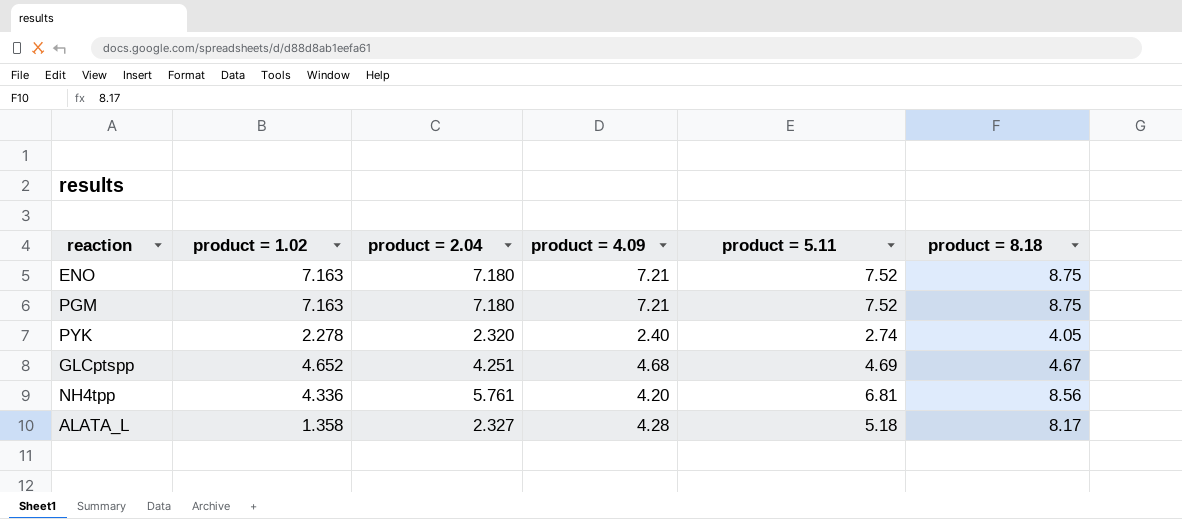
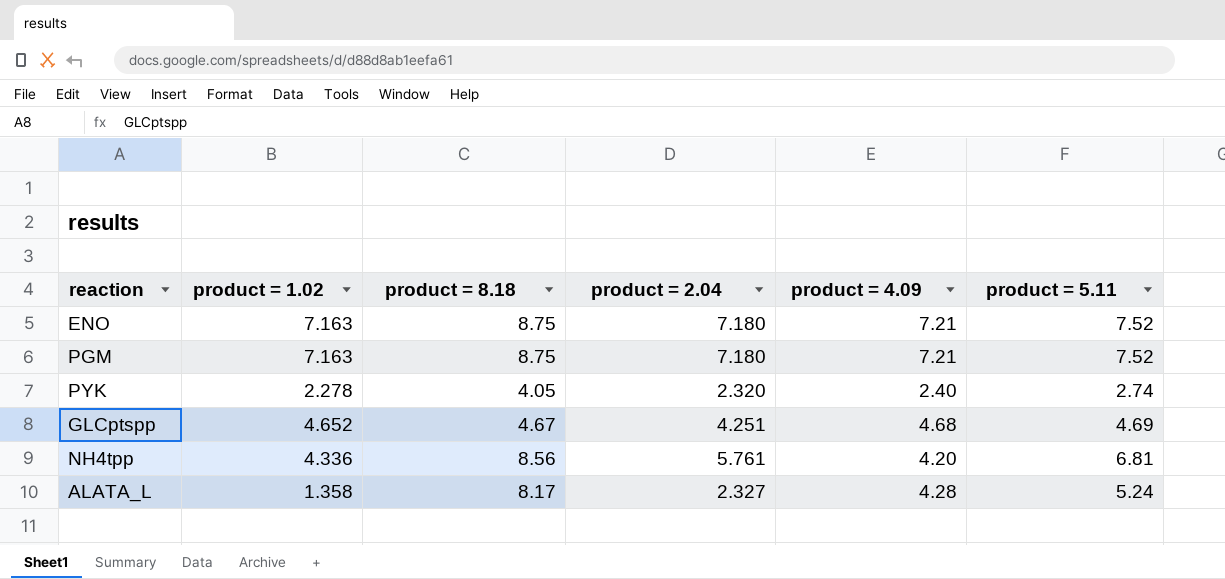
column product = 8.18 | position: 6 -> 3
ALATA_L | product = 5.11: 5.18 -> 5.24

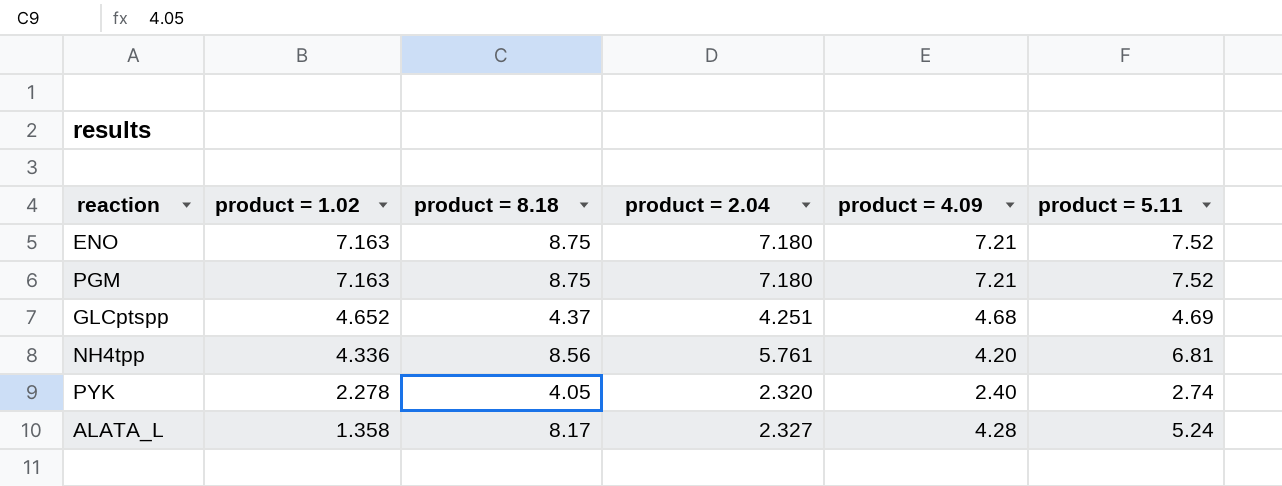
row order: none -> product = 1.02 descending
GLCptspp | product = 8.18: 4.67 -> 4.37

